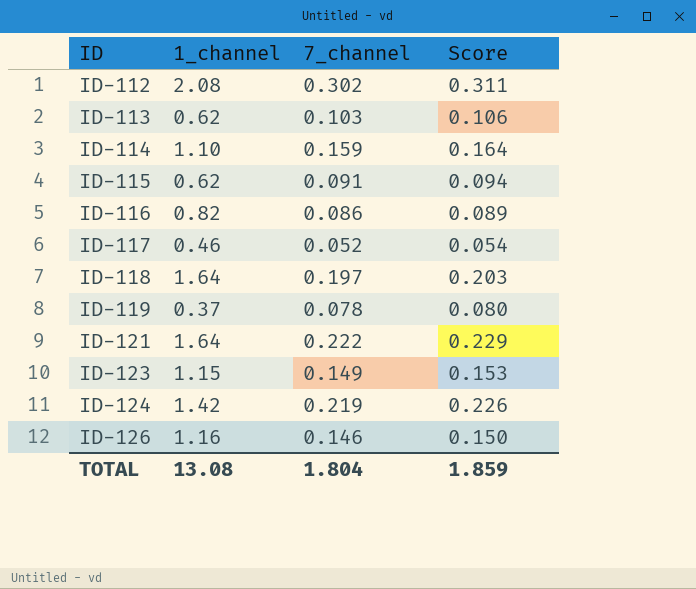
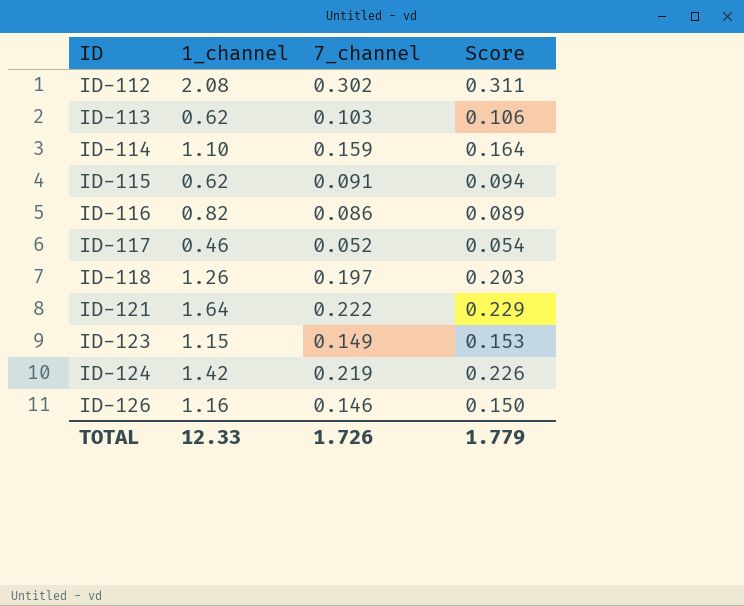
row ID-119: 0.37 | 0.078 | 0.080 -> none
ID-118 | 1_channel: 1.64 -> 1.26
TOTAL | 1_channel: 13.08 -> 12.33
TOTAL | 7_channel: 1.804 -> 1.726
TOTAL | Score: 1.859 -> 1.779

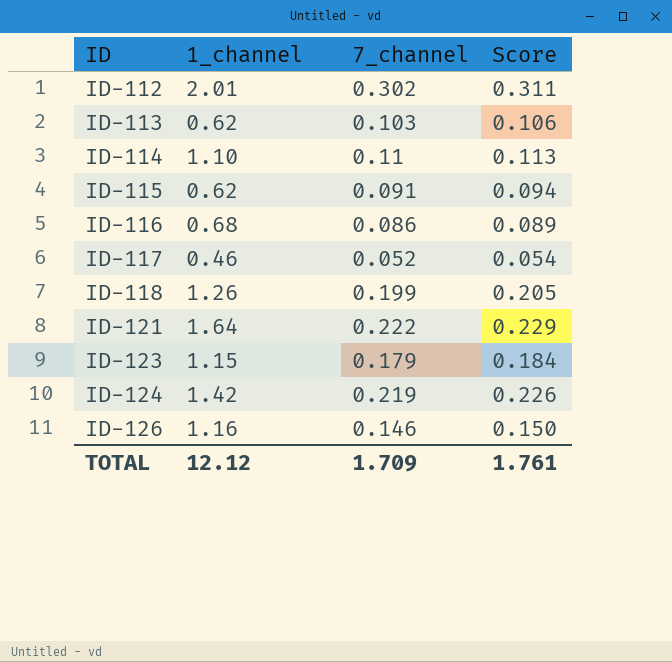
ID-112 | 1_channel: 2.08 -> 2.01
ID-114 | 7_channel: 0.159 -> 0.11
ID-114 | Score: 0.164 -> 0.113
ID-116 | 1_channel: 0.82 -> 0.68
ID-118 | 7_channel: 0.197 -> 0.199
ID-118 | Score: 0.203 -> 0.205
ID-123 | 7_channel: 0.149 -> 0.179
ID-123 | Score: 0.153 -> 0.184
TOTAL | 1_channel: 12.33 -> 12.12
TOTAL | 7_channel: 1.726 -> 1.709
TOTAL | Score: 1.779 -> 1.761

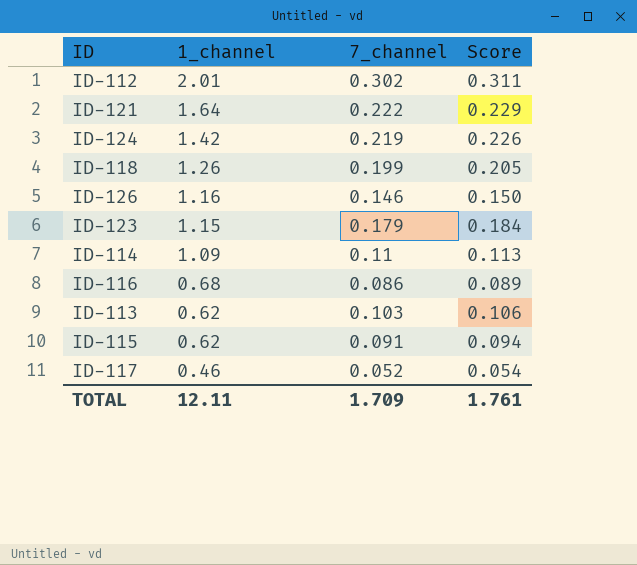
row order: ID ascending -> 1_channel descending
ID-114 | 1_channel: 1.10 -> 1.09
TOTAL | 1_channel: 12.12 -> 12.11

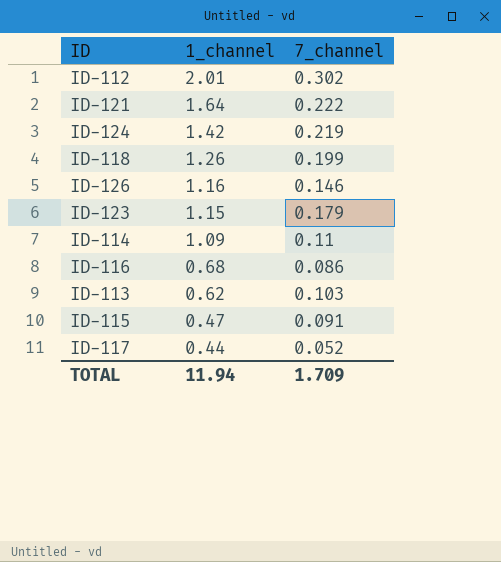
column Score | formula: [7_channel] * 1.03 -> none
ID-115 | 1_channel: 0.62 -> 0.47
ID-117 | 1_channel: 0.46 -> 0.44
TOTAL | 1_channel: 12.11 -> 11.94

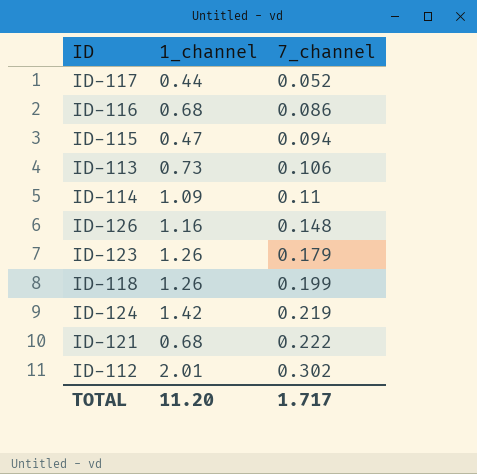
row order: 1_channel descending -> 7_channel ascending
ID-115 | 7_channel: 0.091 -> 0.094
ID-113 | 1_channel: 0.62 -> 0.73
ID-113 | 7_channel: 0.103 -> 0.106
ID-126 | 7_channel: 0.146 -> 0.148
ID-123 | 1_channel: 1.15 -> 1.26
ID-121 | 1_channel: 1.64 -> 0.68
TOTAL | 1_channel: 11.94 -> 11.20
TOTAL | 7_channel: 1.709 -> 1.717

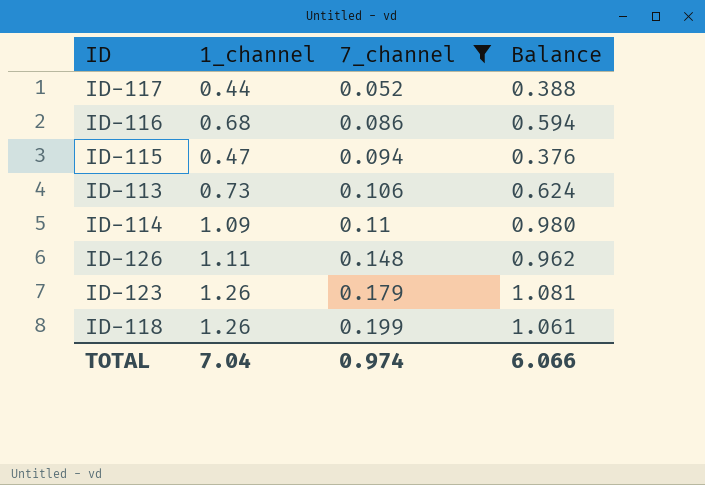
filter: none -> 7_channel <= 0.199
column Balance | formula: none -> [1_channel] - [7_channel]
ID-126 | 1_channel: 1.16 -> 1.11
TOTAL | 1_channel: 11.20 -> 7.04
TOTAL | 7_channel: 1.717 -> 0.974

